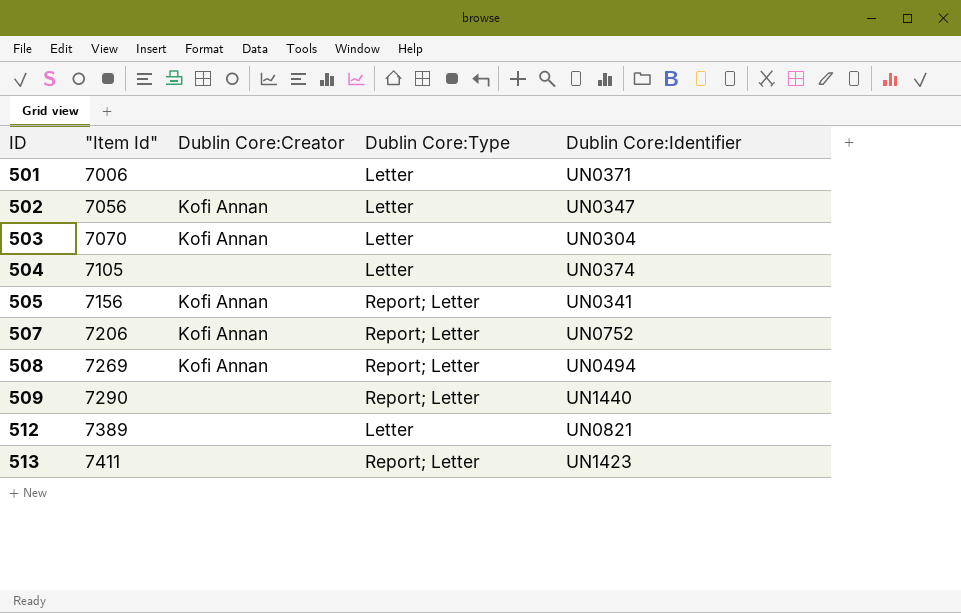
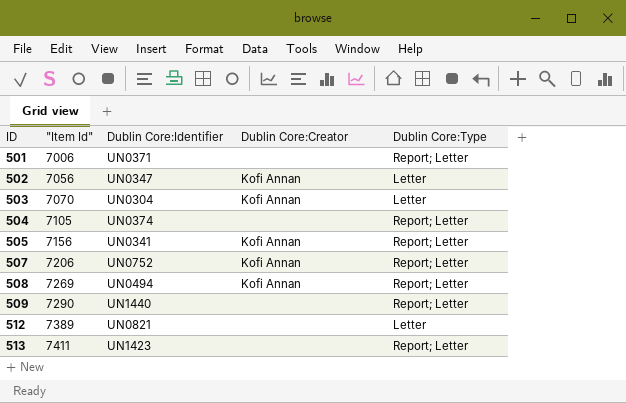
column Dublin Core:Identifier | position: 5 -> 3
501 | Dublin Core:Type: Letter -> Report; Letter
504 | Dublin Core:Type: Letter -> Report; Letter

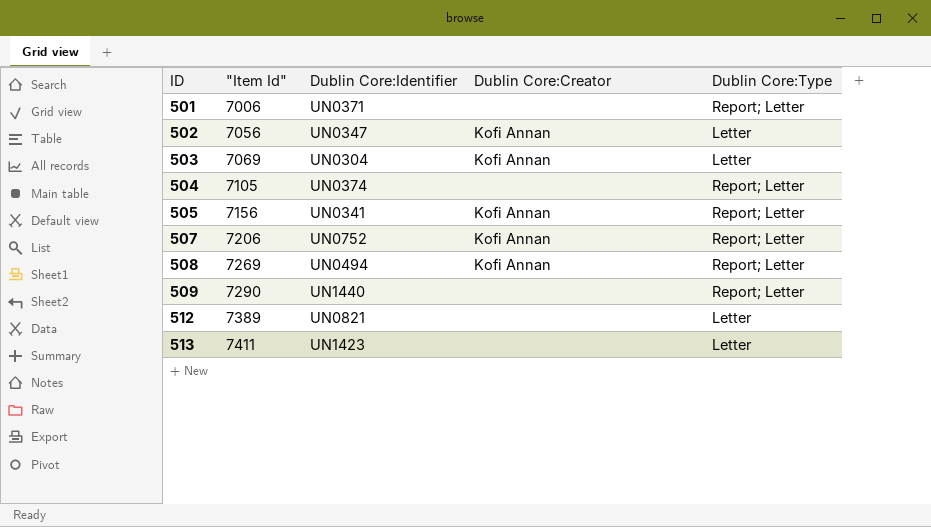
503 | "Item Id": 7070 -> 7069
513 | Dublin Core:Type: Report; Letter -> Letter

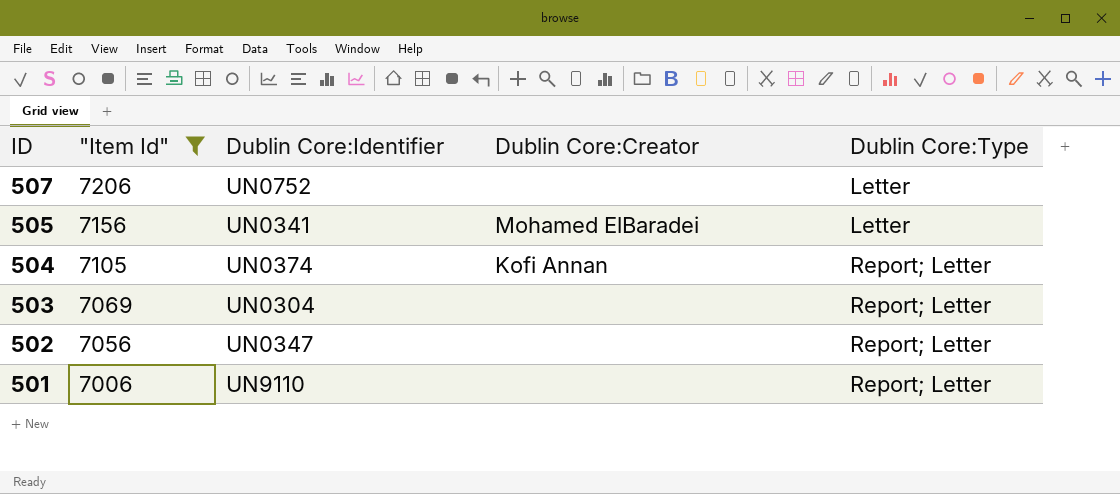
filter: none -> "Item Id" <= 7206
row order: ID ascending -> ID descending
507 | Dublin Core:Creator: Kofi Annan -> none
507 | Dublin Core:Type: Report; Letter -> Letter
505 | Dublin Core:Creator: Kofi Annan -> Mohamed ElBaradei
505 | Dublin Core:Type: Report; Letter -> Letter
504 | Dublin Core:Creator: none -> Kofi Annan
503 | Dublin Core:Creator: Kofi Annan -> none
503 | Dublin Core:Type: Letter -> Report; Letter
502 | Dublin Core:Creator: Kofi Annan -> none
502 | Dublin Core:Type: Letter -> Report; Letter
501 | Dublin Core:Identifier: UN0371 -> UN9110

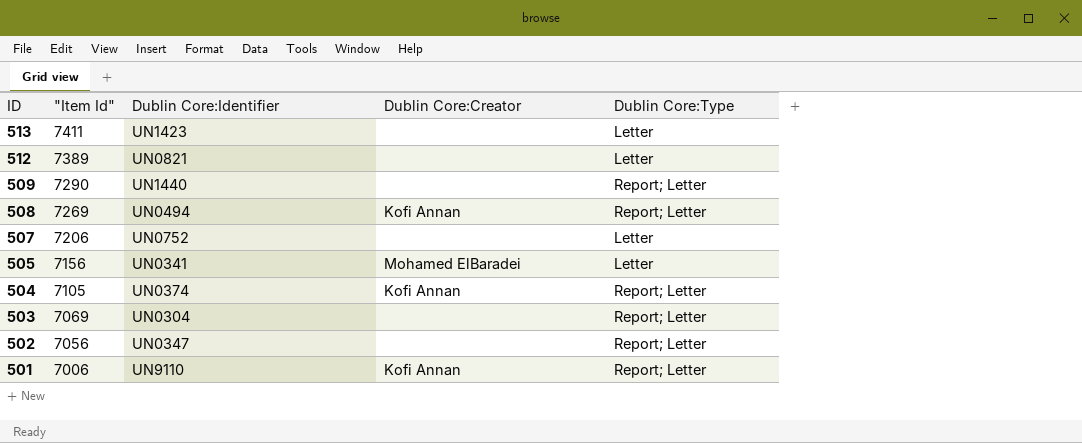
filter: "Item Id" <= 7206 -> none
501 | Dublin Core:Creator: none -> Kofi Annan

